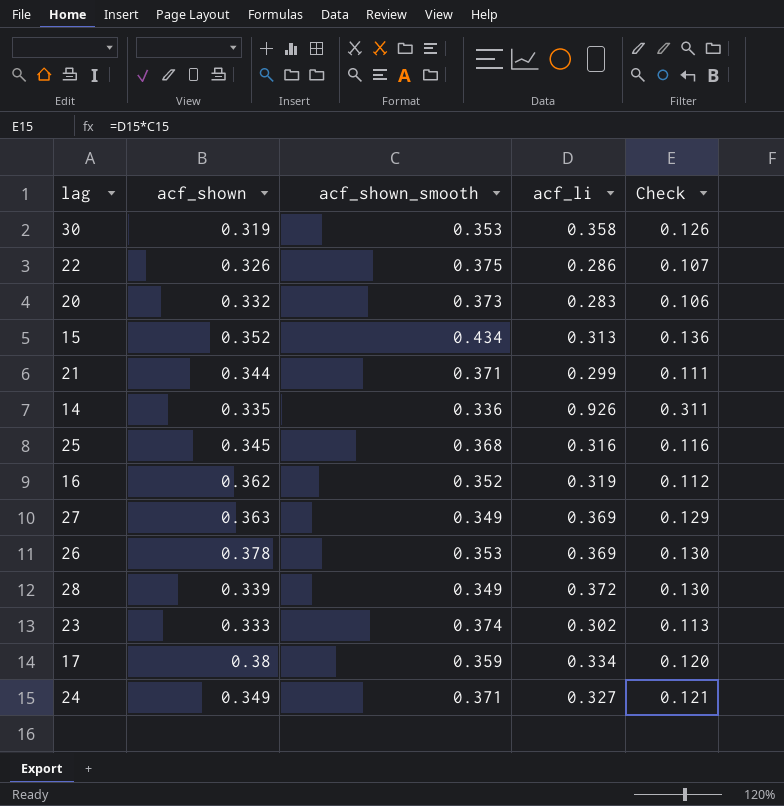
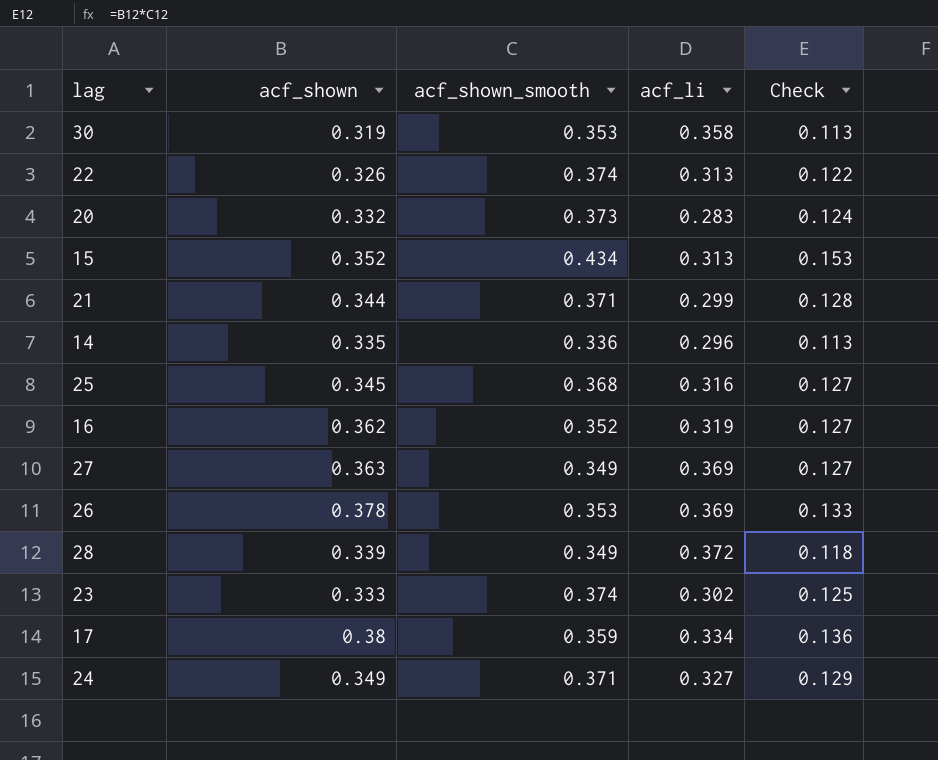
column Check | formula: [acf_shown_smooth] * [acf_li] -> [acf_shown] * [acf_shown_smooth]
22 | acf_shown_smooth: 0.375 -> 0.374
22 | acf_li: 0.286 -> 0.313
14 | acf_li: 0.926 -> 0.296

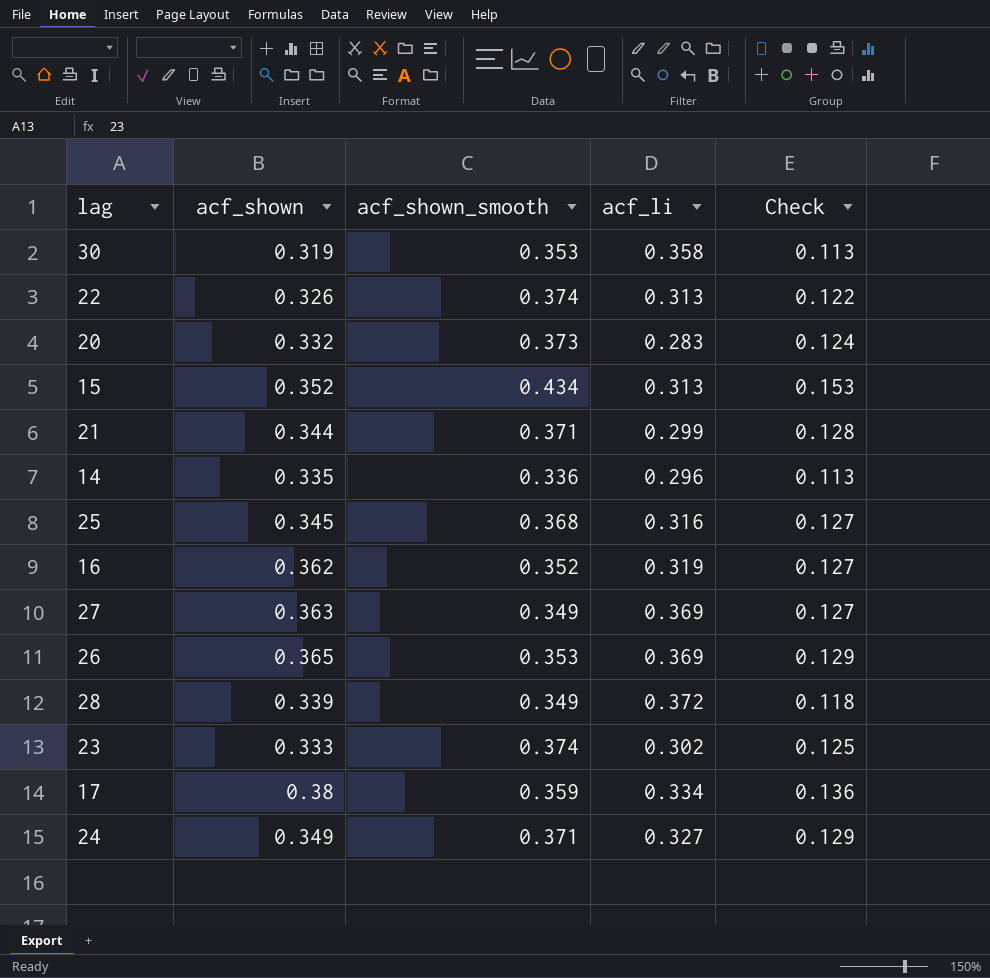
26 | acf_shown: 0.378 -> 0.365
26 | Check: 0.133 -> 0.129

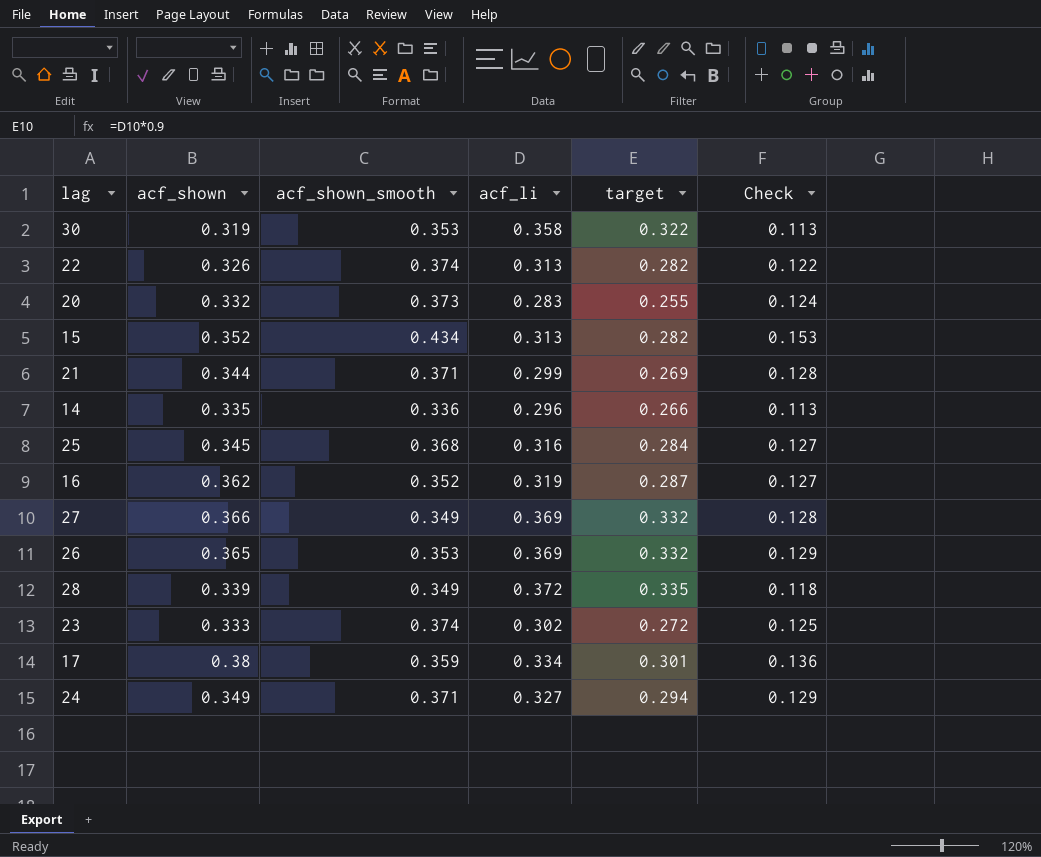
column target | formula: none -> [acf_li] * 0.9
27 | acf_shown: 0.363 -> 0.366
27 | Check: 0.127 -> 0.128

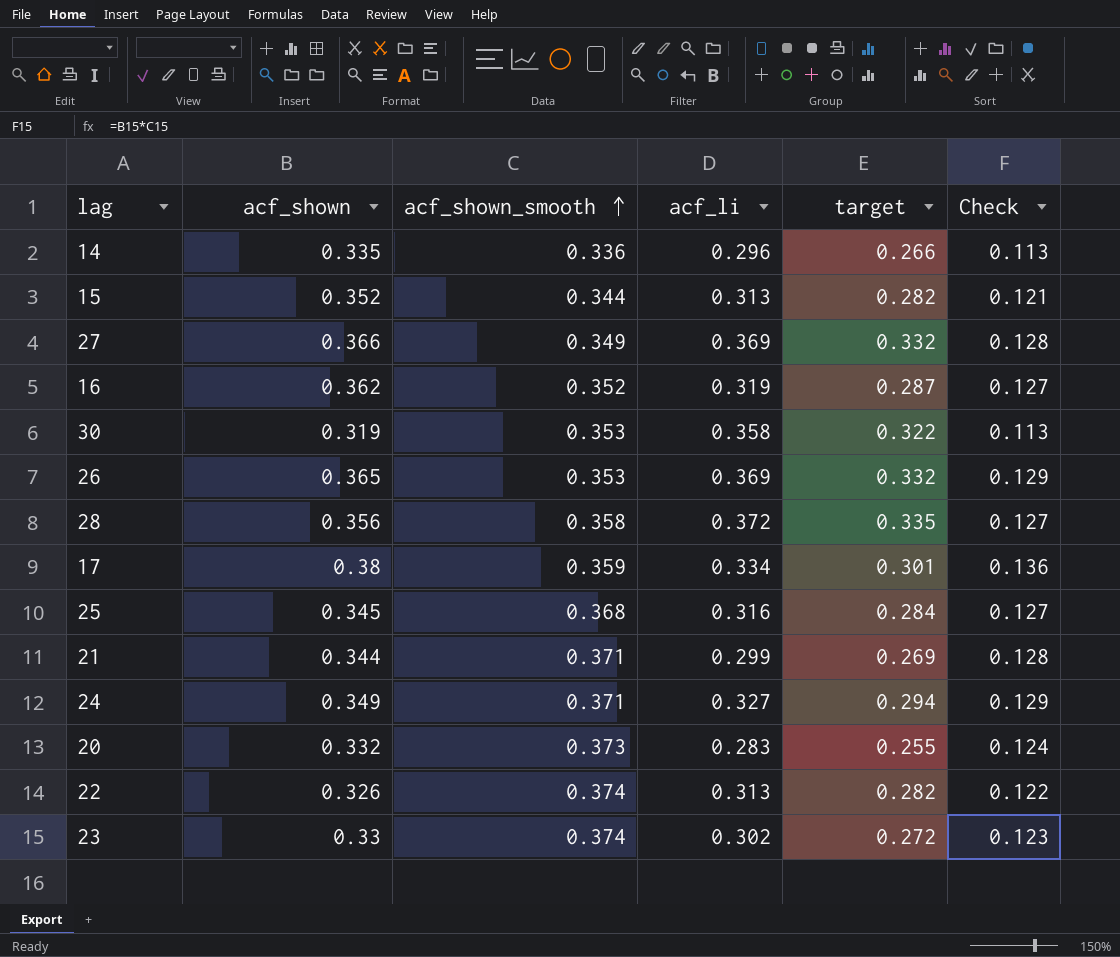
row order: none -> acf_shown_smooth ascending
15 | acf_shown_smooth: 0.434 -> 0.344
15 | Check: 0.153 -> 0.121
28 | acf_shown: 0.339 -> 0.356
28 | acf_shown_smooth: 0.349 -> 0.358
28 | Check: 0.118 -> 0.127
23 | acf_shown: 0.333 -> 0.33
23 | Check: 0.125 -> 0.123

